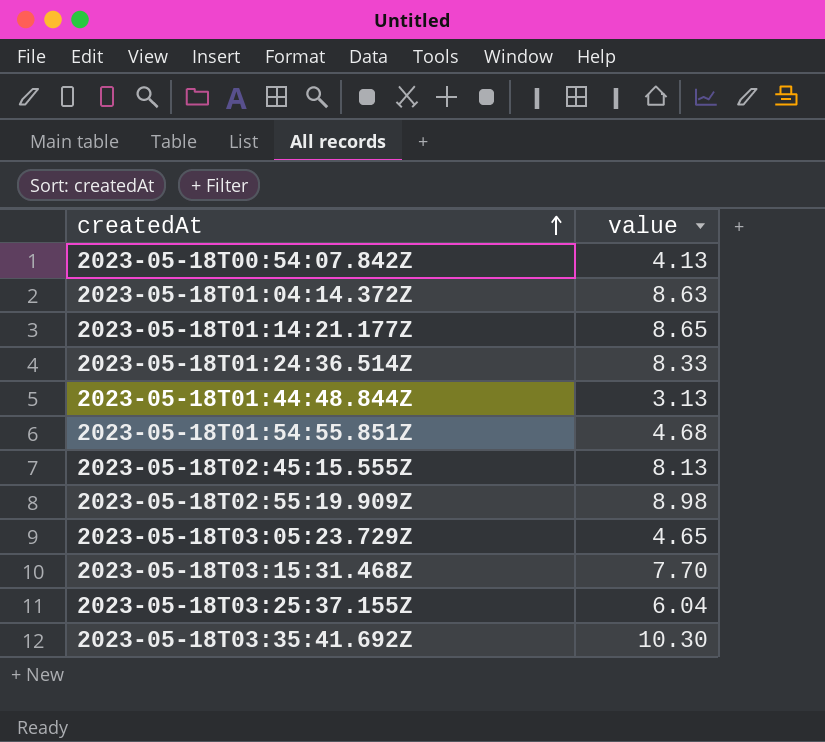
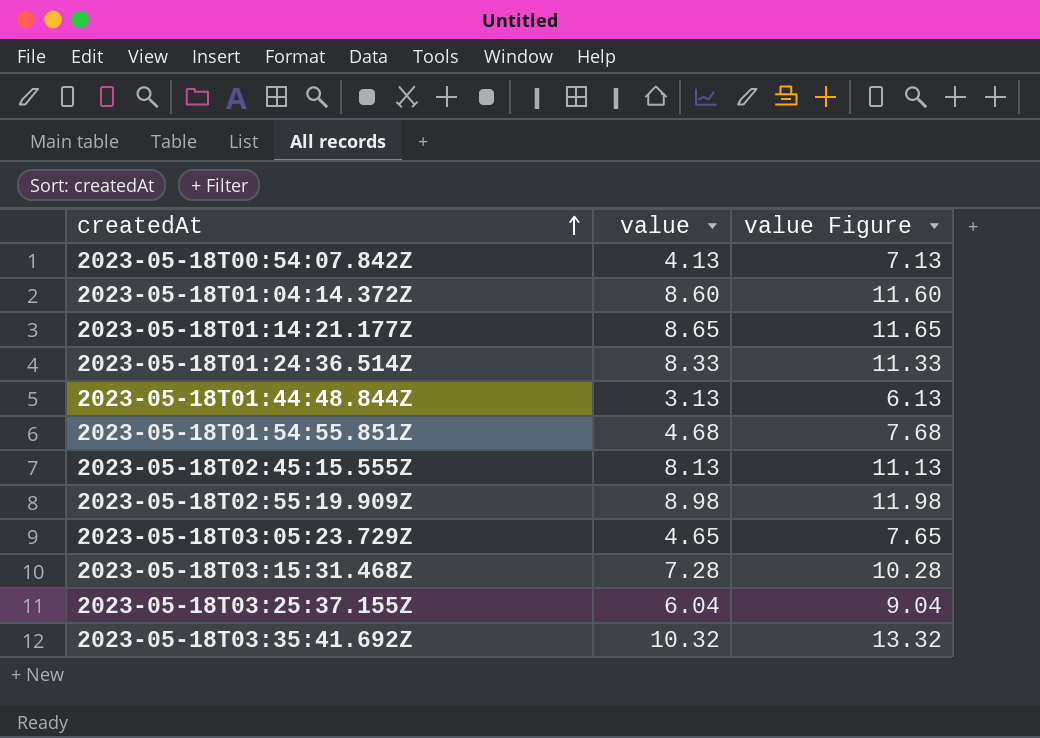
column value Figure | formula: none -> [value] + 3
2023-05-18T01:04:14.372Z | value: 8.63 -> 8.60
2023-05-18T03:15:31.468Z | value: 7.70 -> 7.28
2023-05-18T03:35:41.692Z | value: 10.30 -> 10.32

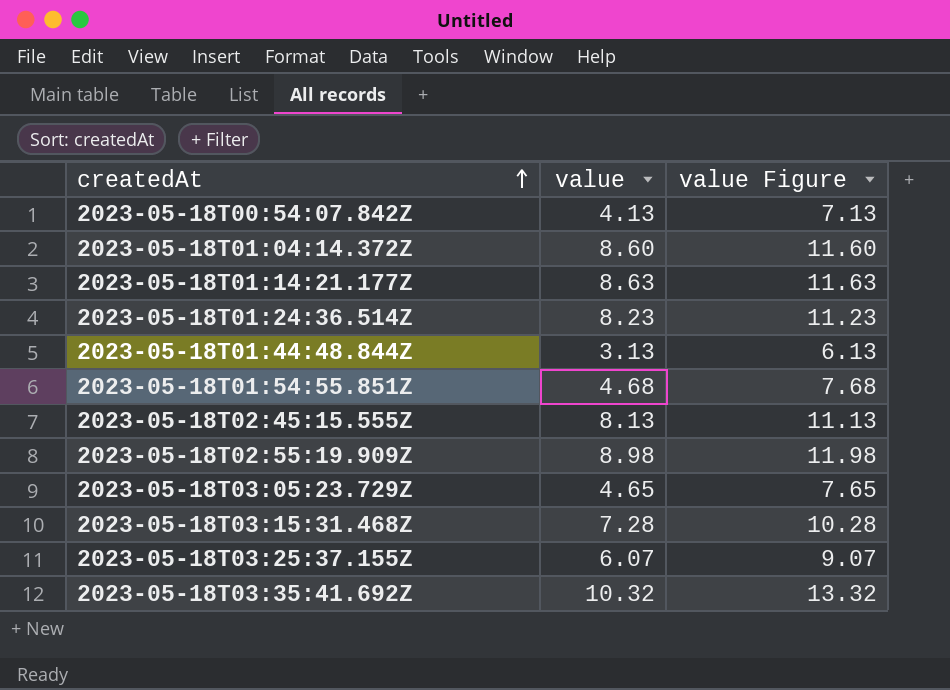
2023-05-18T01:14:21.177Z | value: 8.65 -> 8.63
2023-05-18T01:14:21.177Z | value Figure: 11.65 -> 11.63
2023-05-18T01:24:36.514Z | value: 8.33 -> 8.23
2023-05-18T01:24:36.514Z | value Figure: 11.33 -> 11.23
2023-05-18T03:25:37.155Z | value: 6.04 -> 6.07
2023-05-18T03:25:37.155Z | value Figure: 9.04 -> 9.07

